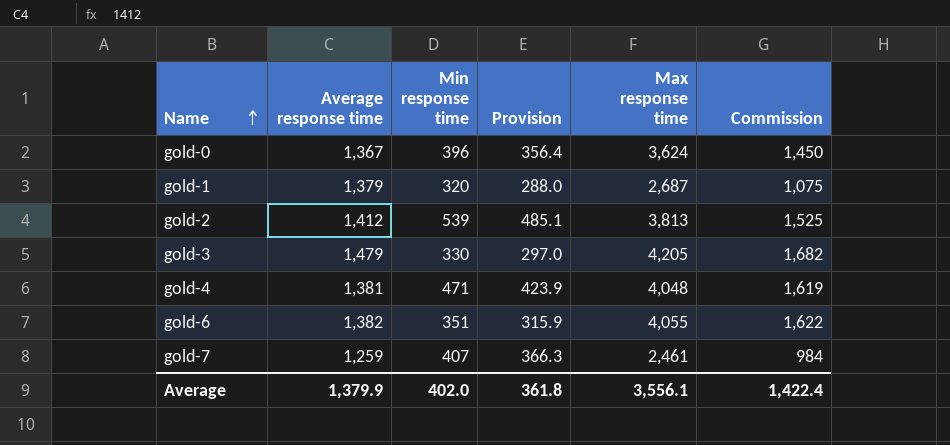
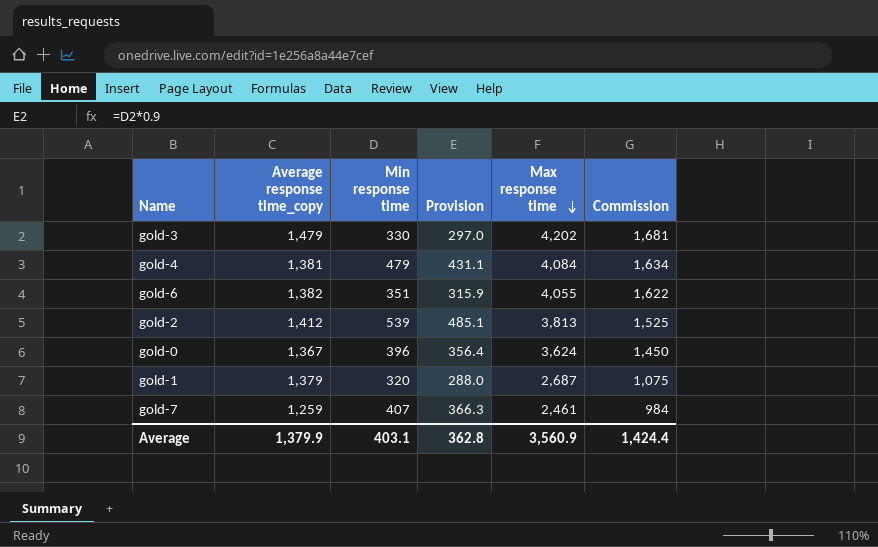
row order: Name ascending -> Max response time descending
column name: Average response time -> Average response time_copy
gold-3 | Max response time: 4,205 -> 4,202
gold-3 | Commission: 1,682 -> 1,681
gold-4 | Min response time: 471 -> 479
gold-4 | Provision: 423.9 -> 431.1
gold-4 | Max response time: 4,048 -> 4,084
gold-4 | Commission: 1,619 -> 1,634
Average | Min response time: 402.0 -> 403.1
Average | Provision: 361.8 -> 362.8
Average | Max response time: 3,556.1 -> 3,560.9
Average | Commission: 1,422.4 -> 1,424.4

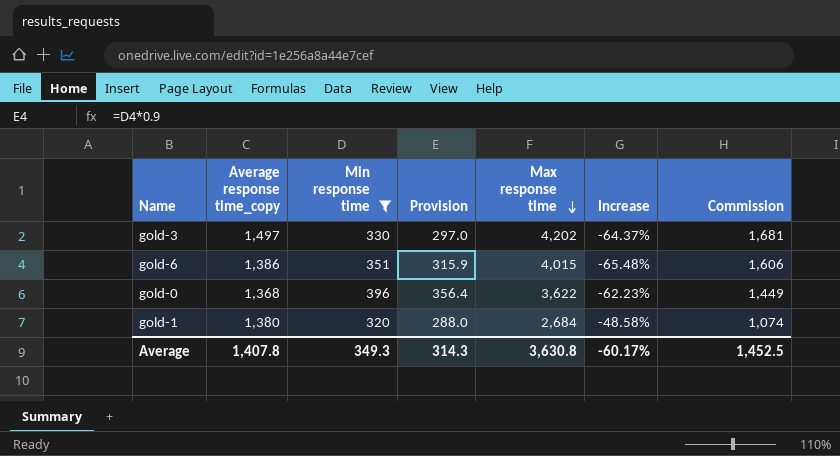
filter: none -> Min response time <= 396
column Increase | formula: none -> ([Average response time_copy] - [Max response time]) / [Max response time]
gold-3 | Average response time_copy: 1,479 -> 1,497
gold-6 | Average response time_copy: 1,382 -> 1,386
gold-6 | Max response time: 4,055 -> 4,015
gold-6 | Commission: 1,622 -> 1,606
gold-0 | Average response time_copy: 1,367 -> 1,368
gold-0 | Max response time: 3,624 -> 3,622
gold-0 | Commission: 1,450 -> 1,449
gold-1 | Average response time_copy: 1,379 -> 1,380
gold-1 | Max response time: 2,687 -> 2,684
gold-1 | Commission: 1,075 -> 1,074
Average | Average response time_copy: 1,379.9 -> 1,407.8
Average | Min response time: 403.1 -> 349.3
Average | Provision: 362.8 -> 314.3
Average | Max response time: 3,560.9 -> 3,630.8
Average | Commission: 1,424.4 -> 1,452.5

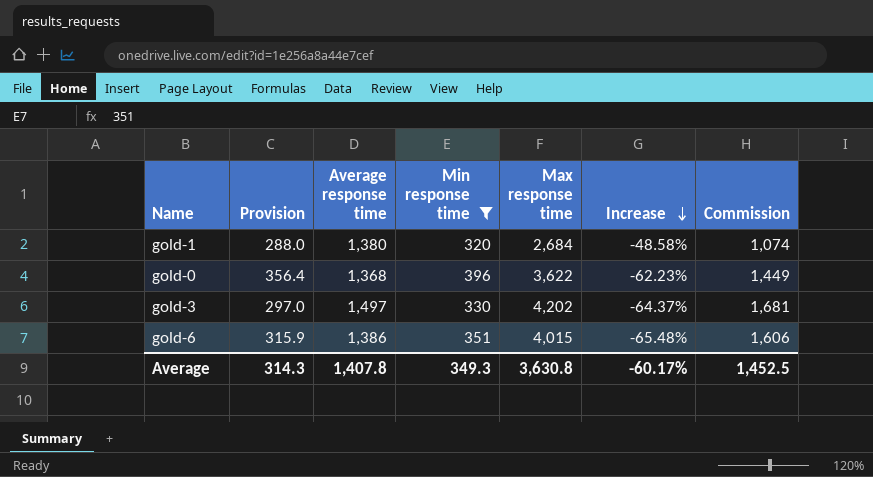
row order: Max response time descending -> Increase descending
column Provision | position: 4 -> 2
column name: Average response time_copy -> Average response time

